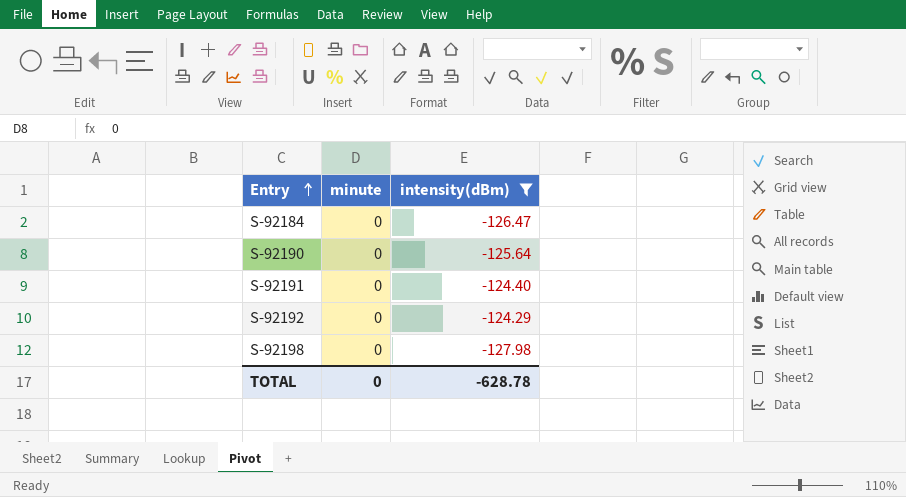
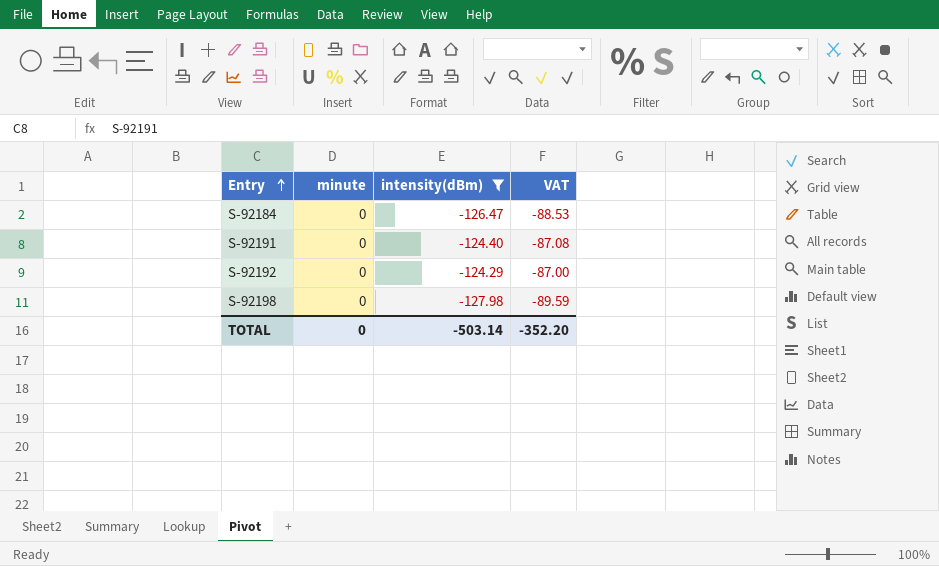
column VAT | formula: none -> [intensity(dBm)] * 0.7
row S-92190: 0 | -125.64 -> none
TOTAL | intensity(dBm): -628.78 -> -503.14

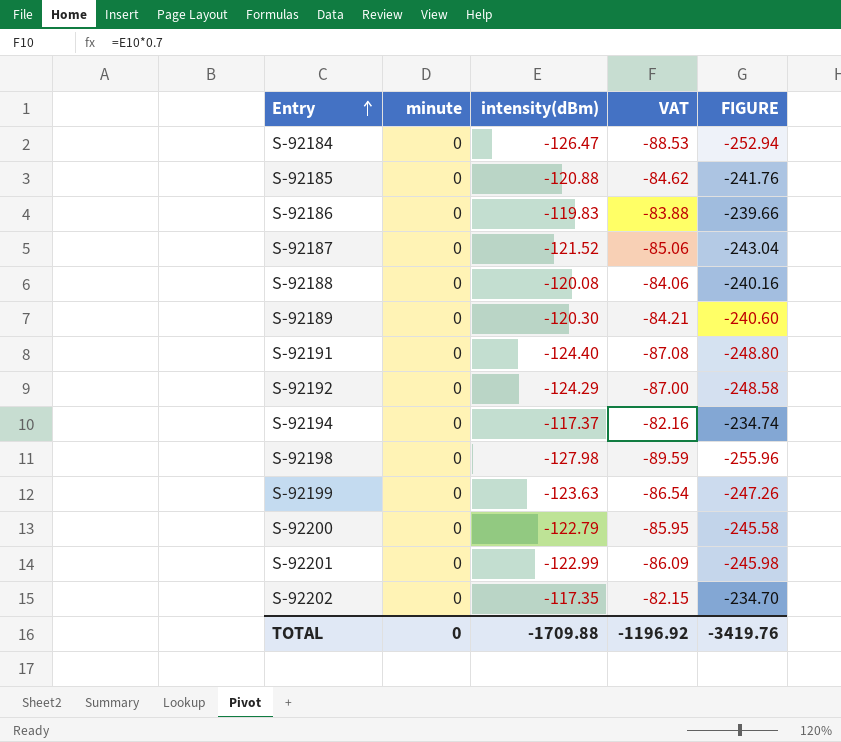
filter: intensity(dBm) <= -124.29 -> none
column FIGURE | formula: none -> [intensity(dBm)] * 2
TOTAL | intensity(dBm): -503.14 -> -1709.88
TOTAL | VAT: -352.20 -> -1196.92

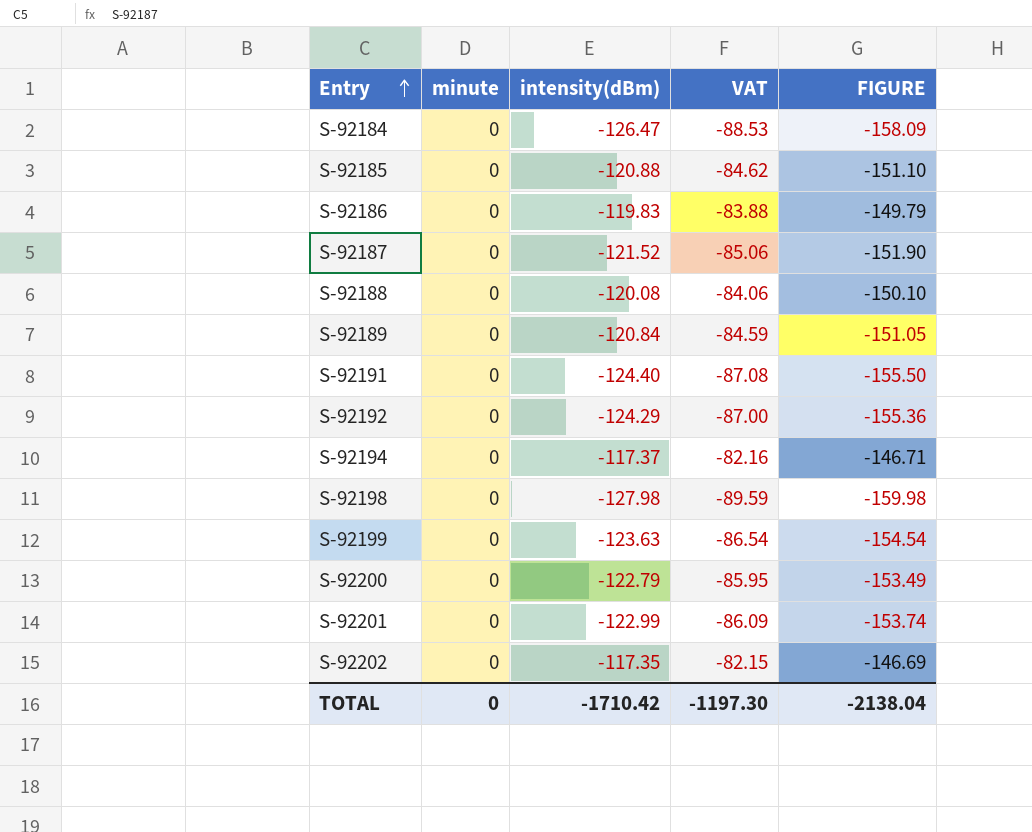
column FIGURE | formula: [intensity(dBm)] * 2 -> [intensity(dBm)] * 1.25
S-92189 | intensity(dBm): -120.30 -> -120.84
S-92189 | VAT: -84.21 -> -84.59
TOTAL | intensity(dBm): -1709.88 -> -1710.42
TOTAL | VAT: -1196.92 -> -1197.30
TOTAL | FIGURE: -3419.76 -> -2138.04

